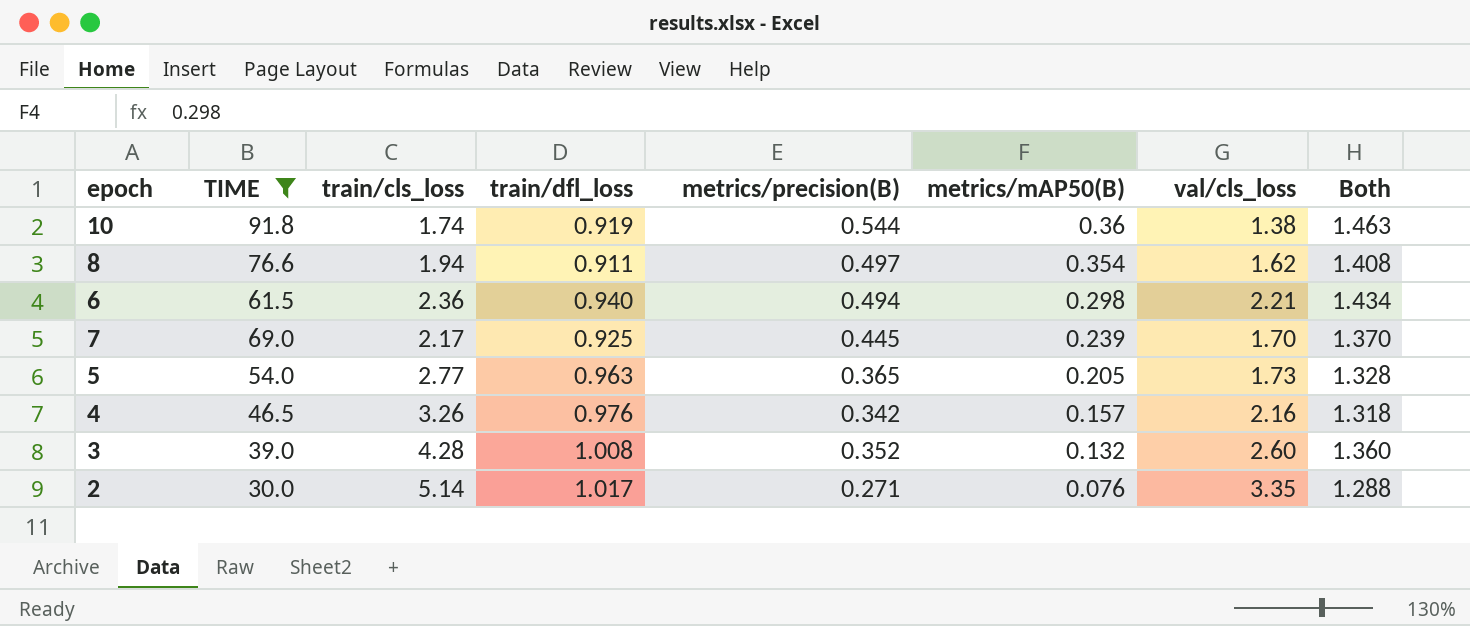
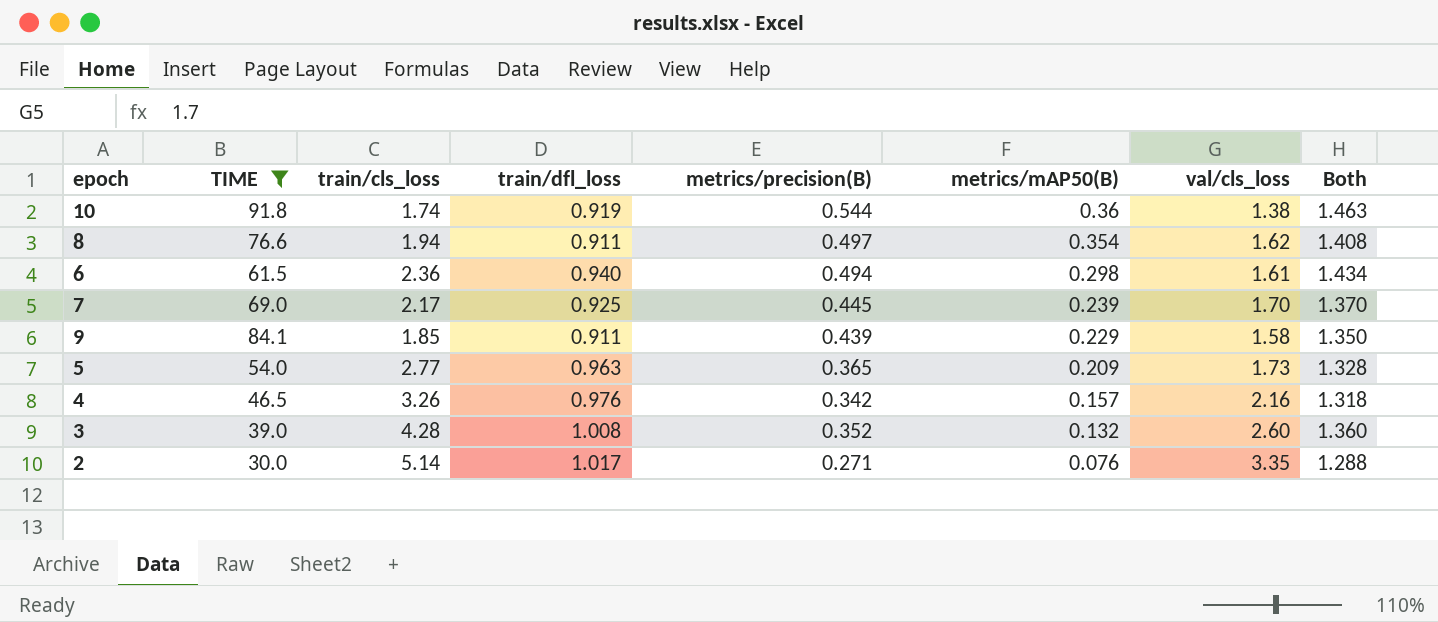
6 | val/cls_loss: 2.21 -> 1.61
row 9: none -> 84.1 | 1.85 | 0.911 | 0.439 | 0.229 | 1.58 | 1.350
5 | metrics/mAP50(B): 0.205 -> 0.209

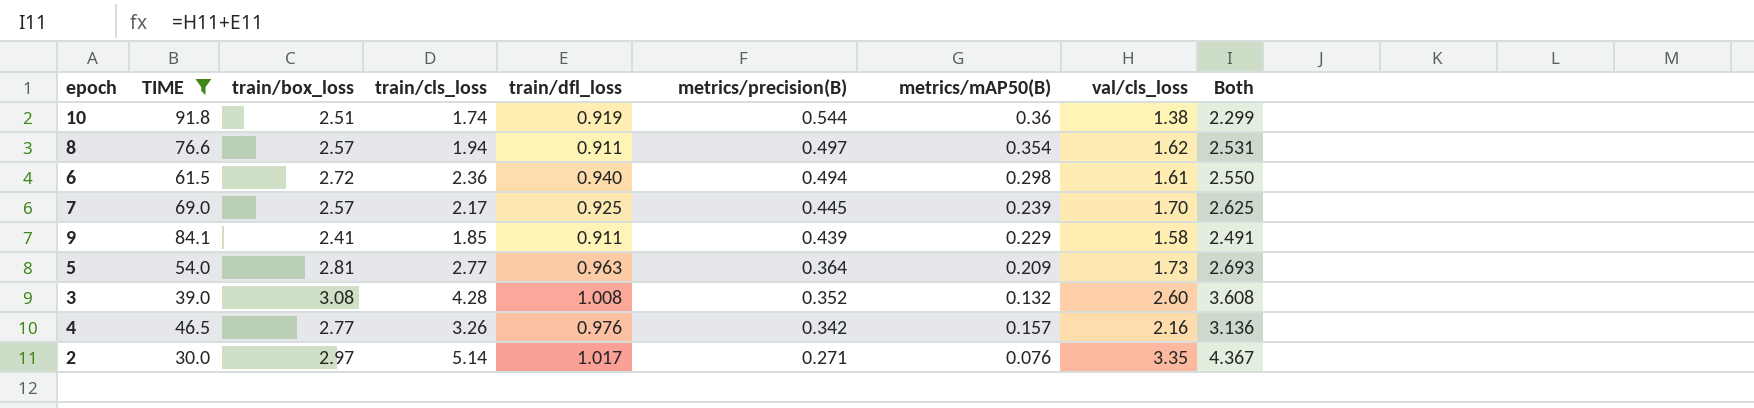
row order: metrics/mAP50(B) descending -> metrics/precision(B) descending
column train/box_loss | position: none -> 3
column Both | formula: [train/dfl_loss] + [metrics/precision(B)] -> [train/dfl_loss] + [val/cls_loss]
5 | metrics/precision(B): 0.365 -> 0.364

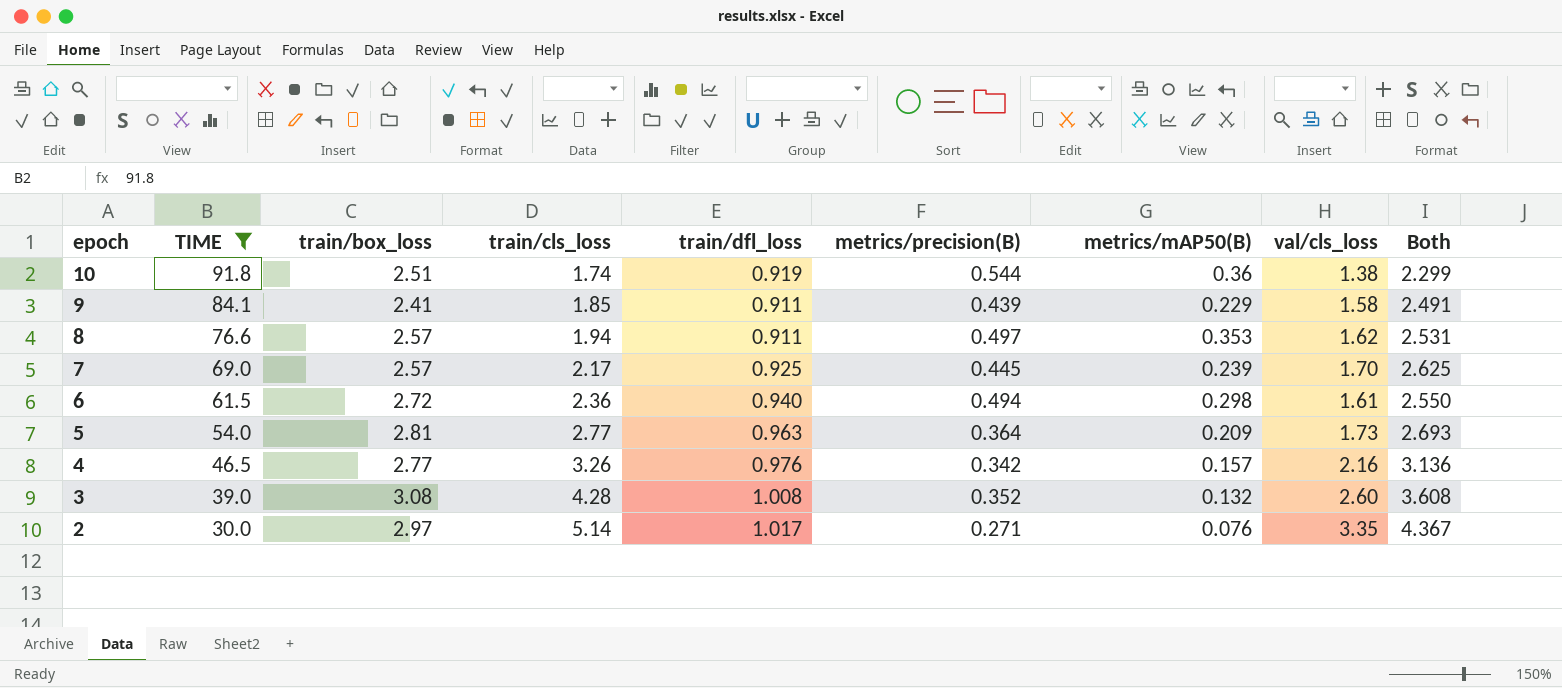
row order: metrics/precision(B) descending -> epoch descending
8 | metrics/mAP50(B): 0.354 -> 0.353

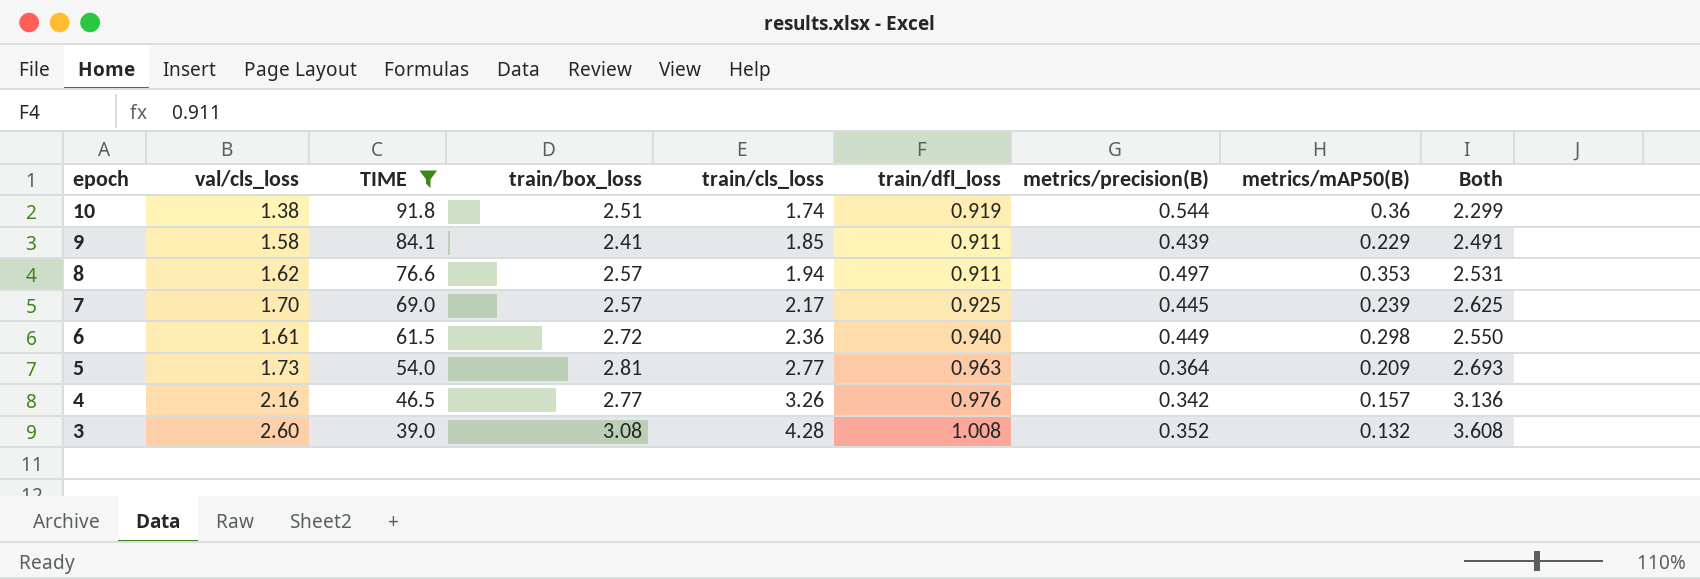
column val/cls_loss | position: 8 -> 2
row 2: 30.0 | 2.97 | 5.14 | 1.017 | 0.271 | 0.076 | 3.35 | 4.367 -> none
6 | metrics/precision(B): 0.494 -> 0.449

